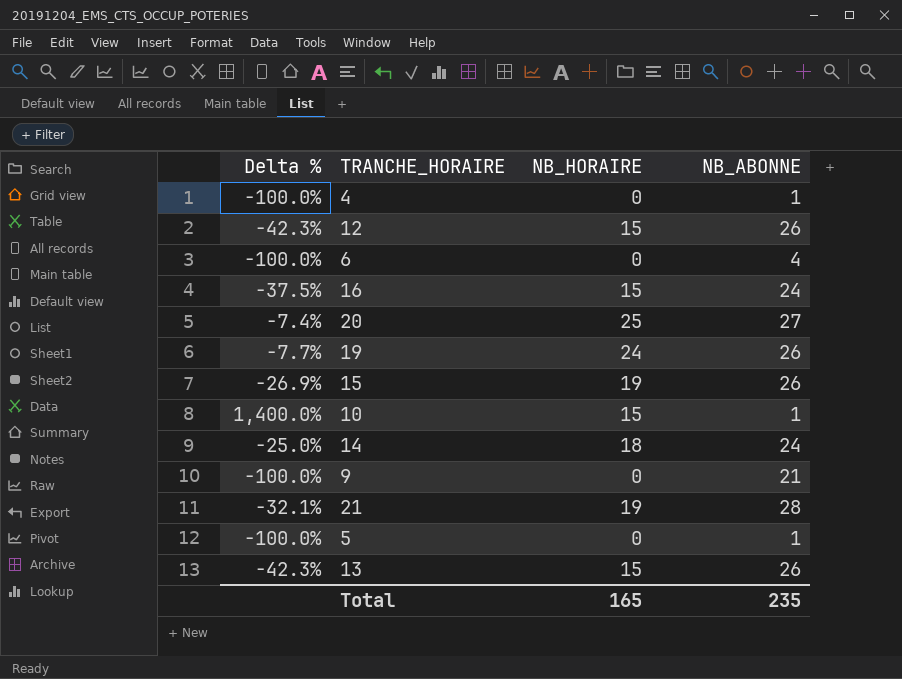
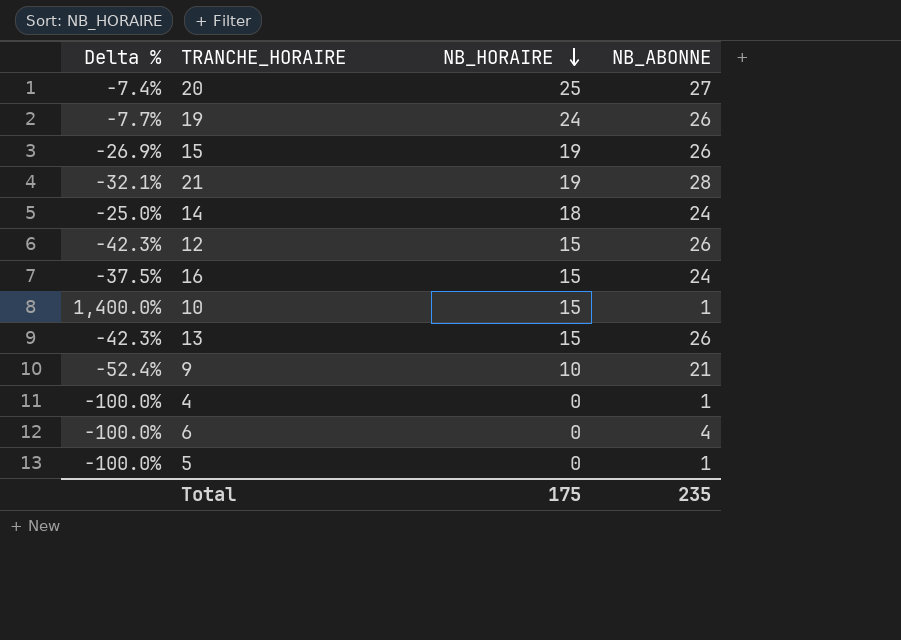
row order: none -> NB_HORAIRE descending
9 | Delta %: -100.0% -> -52.4%
9 | NB_HORAIRE: 0 -> 10
Total | NB_HORAIRE: 165 -> 175

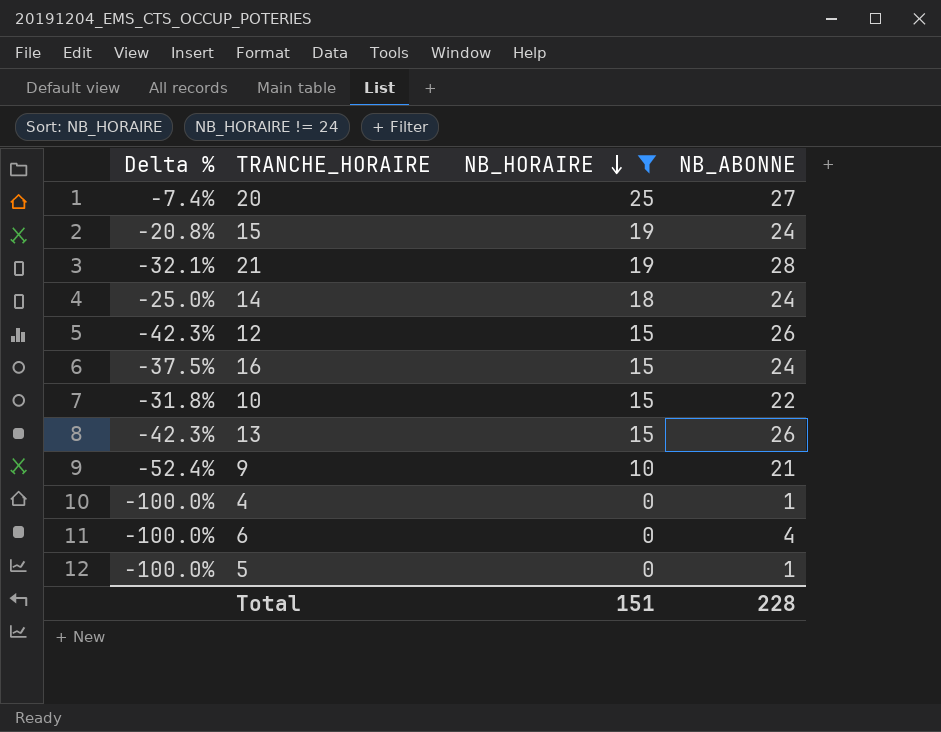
filter: none -> NB_HORAIRE != 24
15 | Delta %: -26.9% -> -20.8%
15 | NB_ABONNE: 26 -> 24
10 | Delta %: 1,400.0% -> -31.8%
10 | NB_ABONNE: 1 -> 22
Total | NB_HORAIRE: 175 -> 151
Total | NB_ABONNE: 235 -> 228

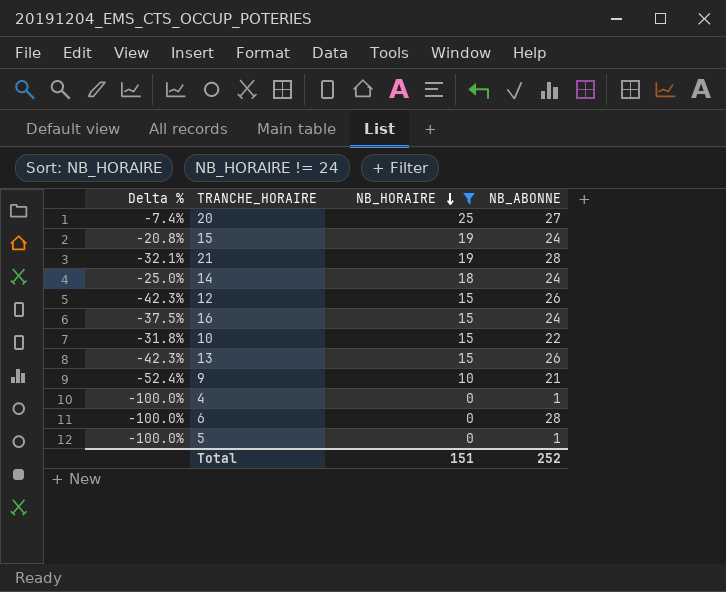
6 | NB_ABONNE: 4 -> 28
Total | NB_ABONNE: 228 -> 252

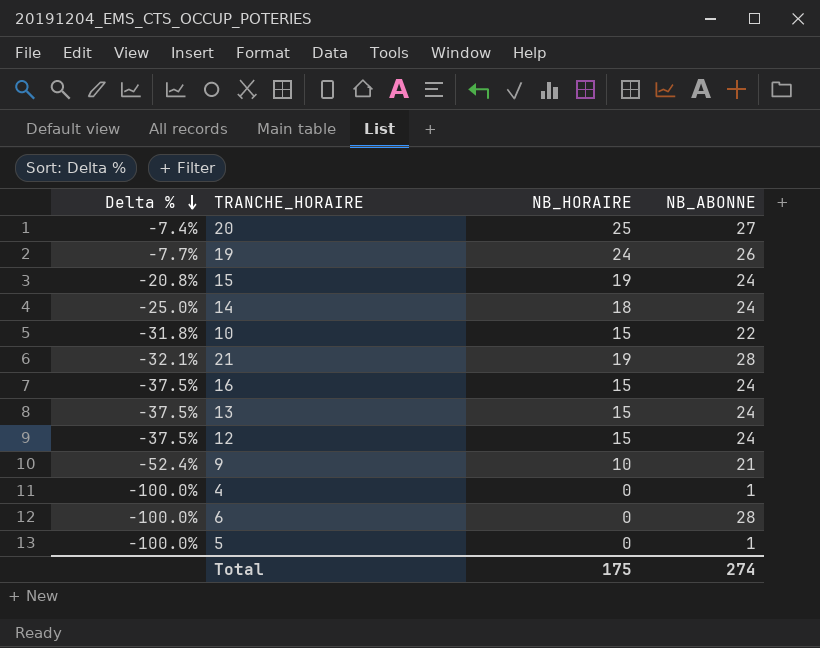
filter: NB_HORAIRE != 24 -> none
row order: NB_HORAIRE descending -> Delta % descending
13 | Delta %: -42.3% -> -37.5%
13 | NB_ABONNE: 26 -> 24
12 | Delta %: -42.3% -> -37.5%
12 | NB_ABONNE: 26 -> 24
Total | NB_HORAIRE: 151 -> 175
Total | NB_ABONNE: 252 -> 274

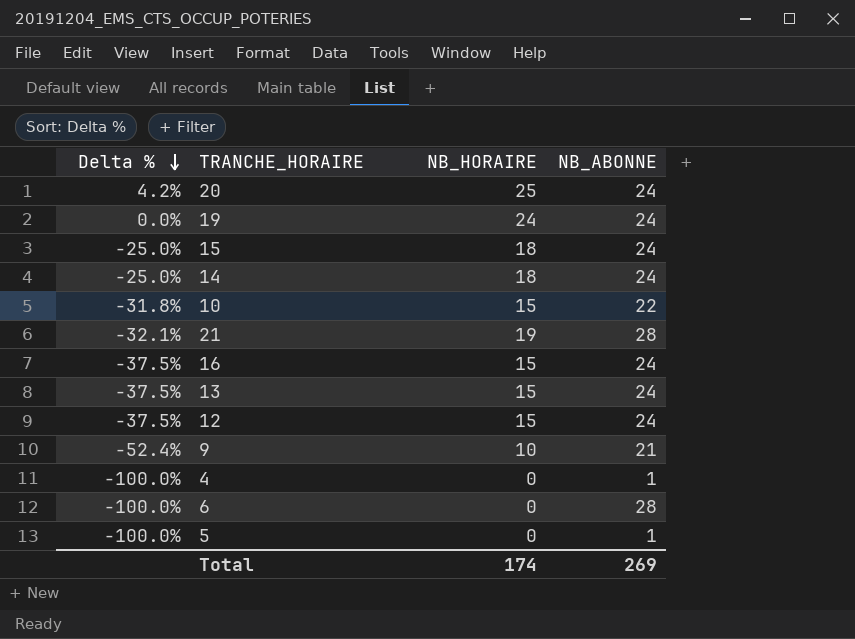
20 | Delta %: -7.4% -> 4.2%
20 | NB_ABONNE: 27 -> 24
19 | Delta %: -7.7% -> 0.0%
19 | NB_ABONNE: 26 -> 24
15 | Delta %: -20.8% -> -25.0%
15 | NB_HORAIRE: 19 -> 18
Total | NB_HORAIRE: 175 -> 174
Total | NB_ABONNE: 274 -> 269

